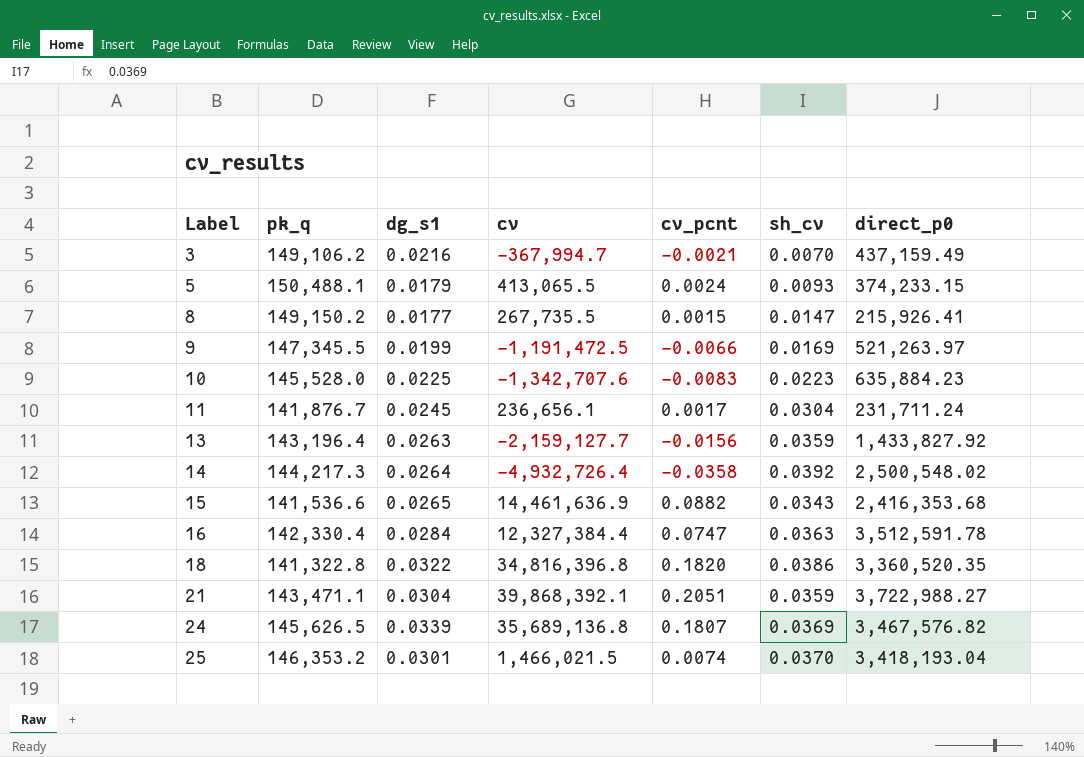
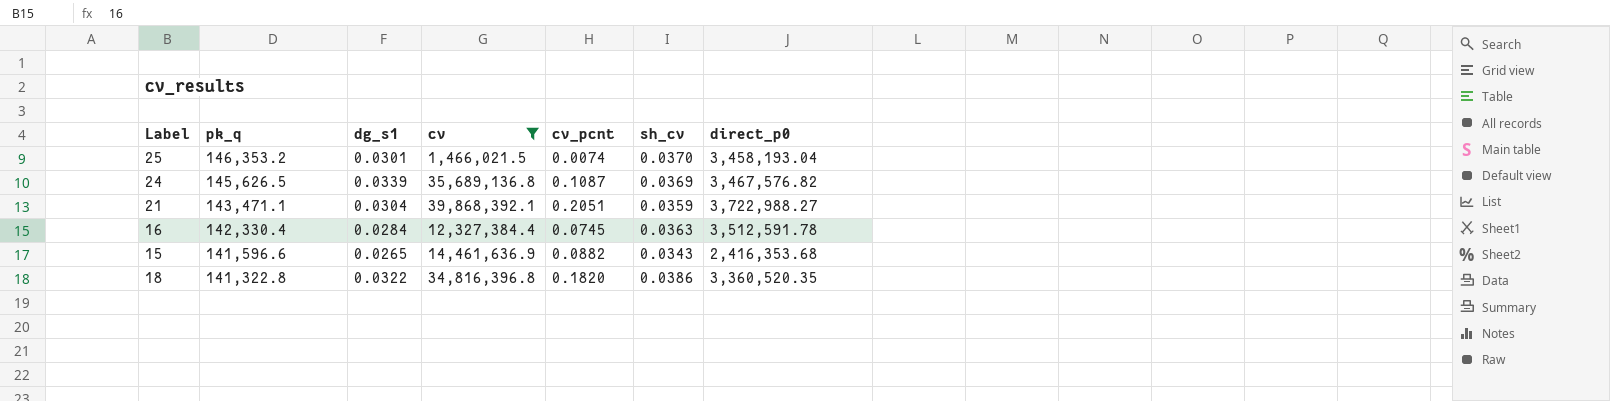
filter: none -> cv >= 1,466,021.5
row order: Label ascending -> pk_q descending
25 | direct_p0: 3,418,193.04 -> 3,458,193.04
24 | cv_pcnt: 0.1807 -> 0.1087
16 | cv_pcnt: 0.0747 -> 0.0745
15 | pk_q: 141,536.6 -> 141,596.6

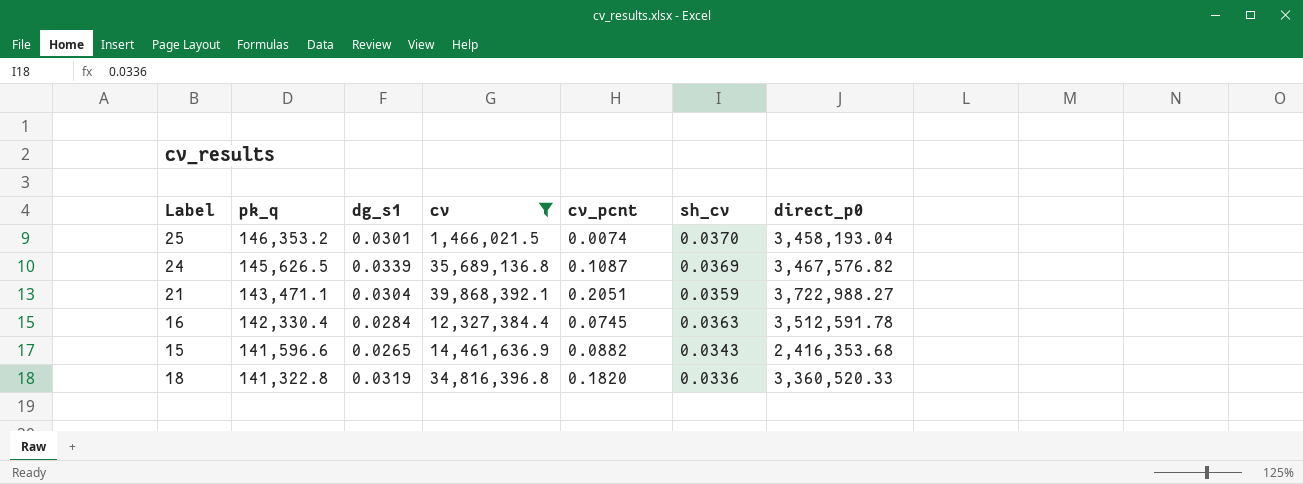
18 | dg_s1: 0.0322 -> 0.0319
18 | sh_cv: 0.0386 -> 0.0336
18 | direct_p0: 3,360,520.35 -> 3,360,520.33

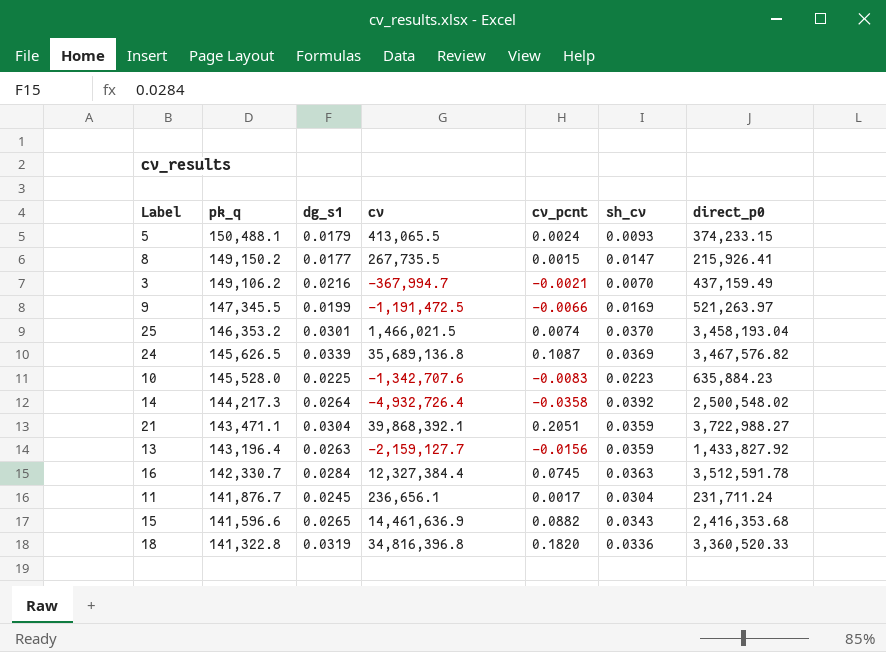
filter: cv >= 1,466,021.5 -> none
16 | pk_q: 142,330.4 -> 142,330.7

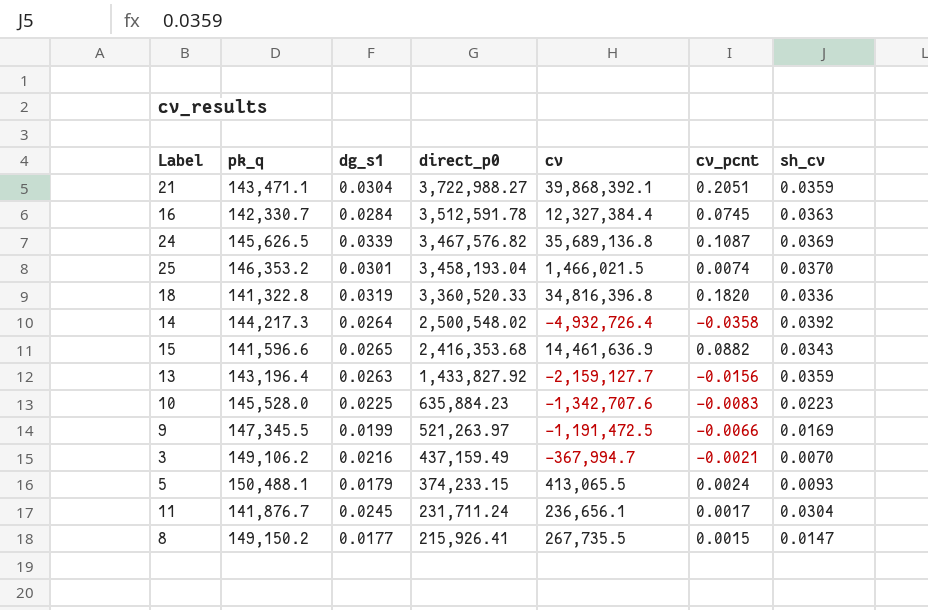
row order: pk_q descending -> direct_p0 descending
column direct_p0 | position: 7 -> 4

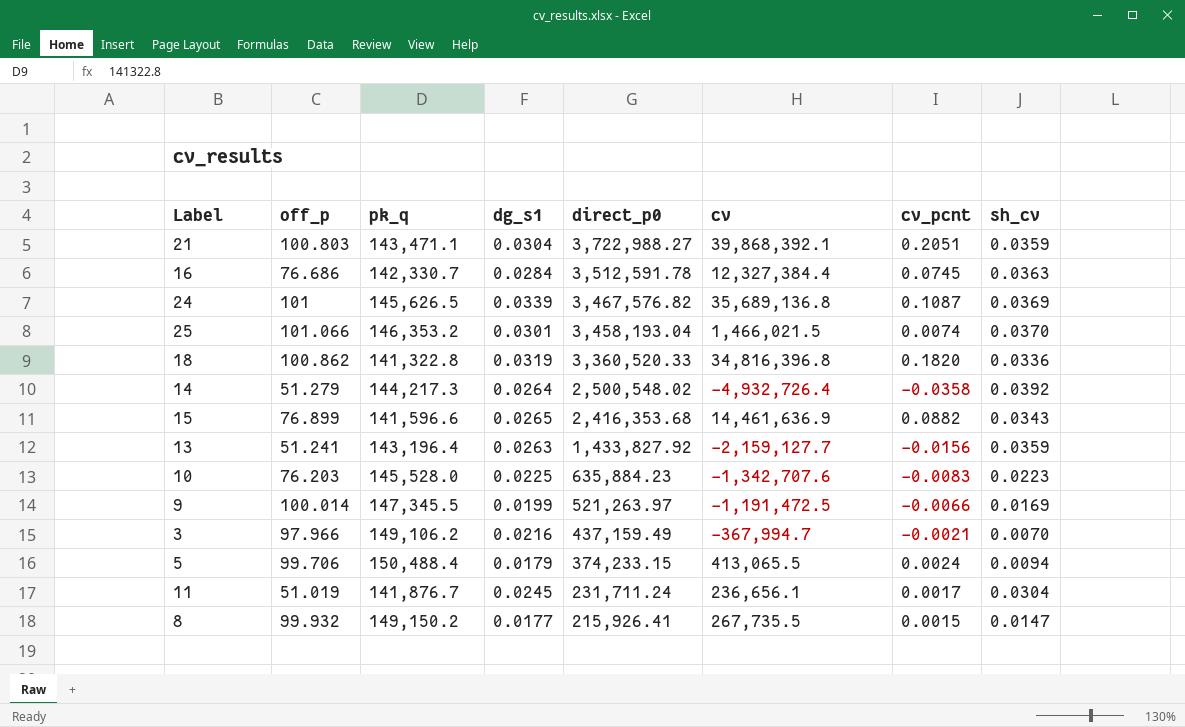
column off_p | position: none -> 2
5 | pk_q: 150,488.1 -> 150,488.4
5 | sh_cv: 0.0093 -> 0.0094

